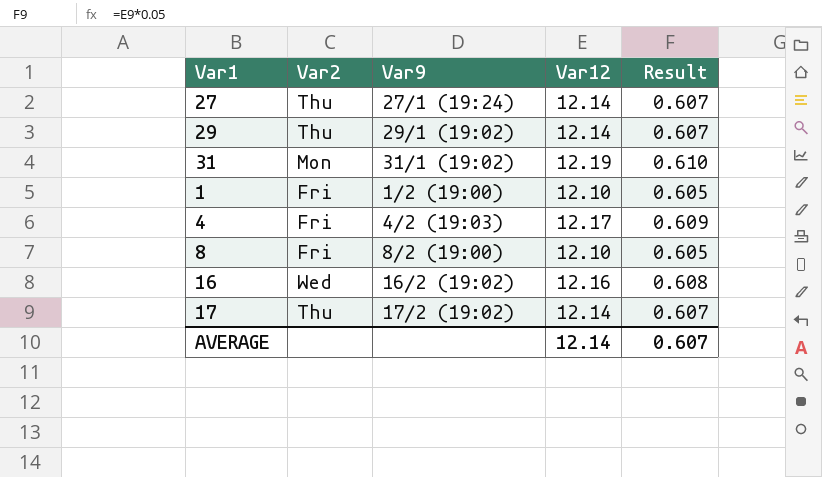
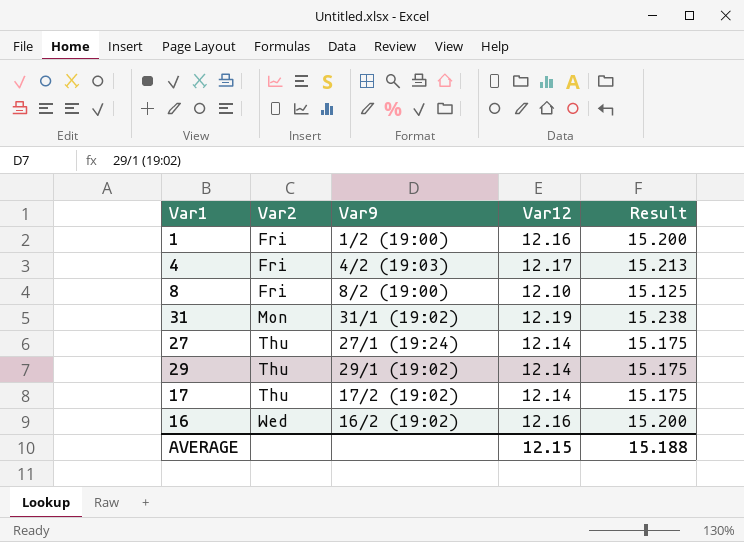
row order: none -> Var2 ascending
column Result | formula: [Var12] * 0.05 -> [Var12] * 1.25
1 | Var12: 12.10 -> 12.16
AVERAGE | Var12: 12.14 -> 12.15
AVERAGE | Result: 0.607 -> 15.188

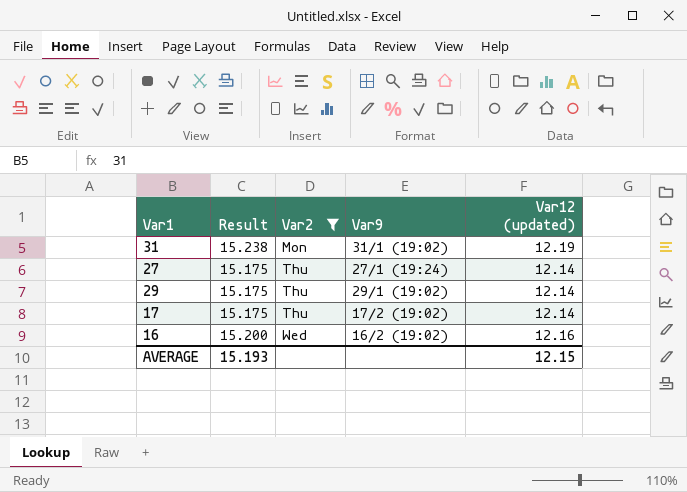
filter: none -> Var2 != Fri
column Result | position: 5 -> 2
column name: Var12 -> Var12 (updated)
AVERAGE | Result: 15.188 -> 15.193

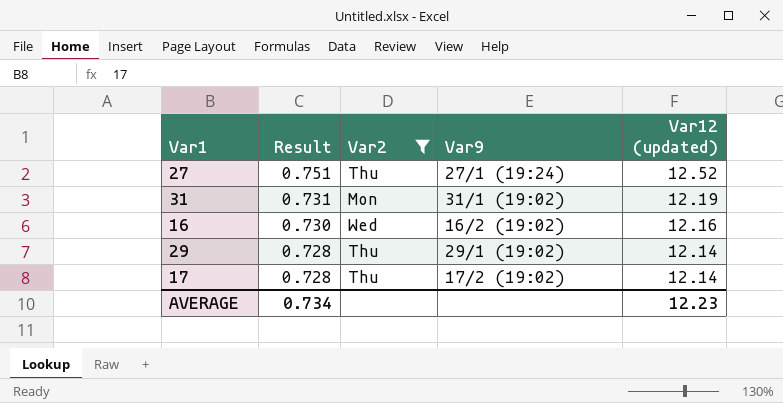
row order: Var2 ascending -> Result descending
column Result | formula: [Var12 (updated)] * 1.25 -> [Var12 (updated)] * 0.06
27 | Var12 (updated): 12.14 -> 12.52
AVERAGE | Result: 15.193 -> 0.734
AVERAGE | Var12 (updated): 12.15 -> 12.23

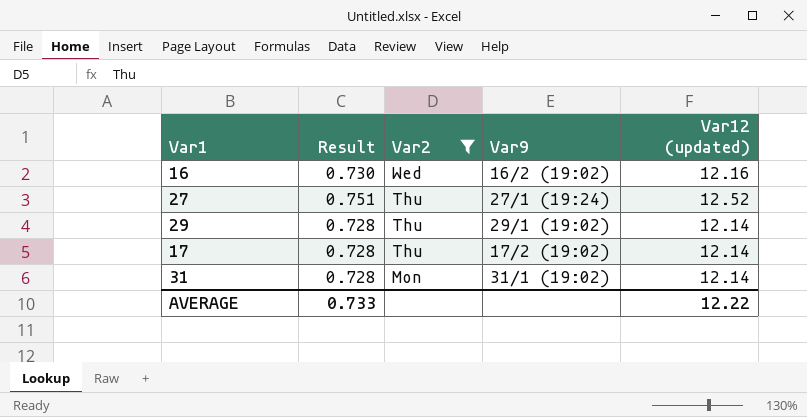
row order: Result descending -> Var2 descending
31 | Result: 0.731 -> 0.728
31 | Var12 (updated): 12.19 -> 12.14
AVERAGE | Result: 0.734 -> 0.733
AVERAGE | Var12 (updated): 12.23 -> 12.22

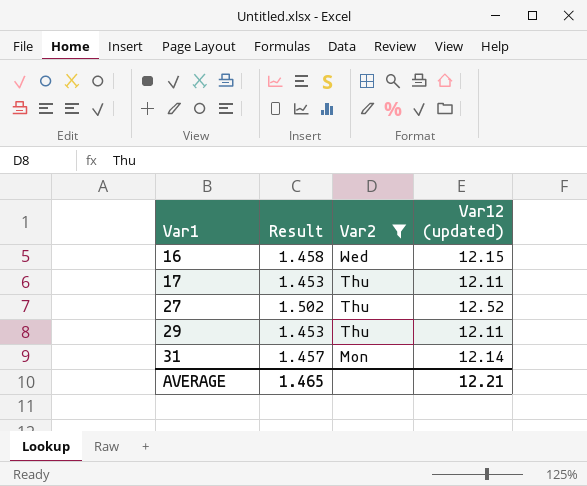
row order: Var2 descending -> Var1 ascending
column Var9 | position: 4 -> none
column Result | formula: [Var12 (updated)] * 0.06 -> [Var12 (updated)] * 0.12
16 | Var12 (updated): 12.16 -> 12.15
17 | Var12 (updated): 12.14 -> 12.11
29 | Var12 (updated): 12.14 -> 12.11
AVERAGE | Result: 0.733 -> 1.465
AVERAGE | Var12 (updated): 12.22 -> 12.21

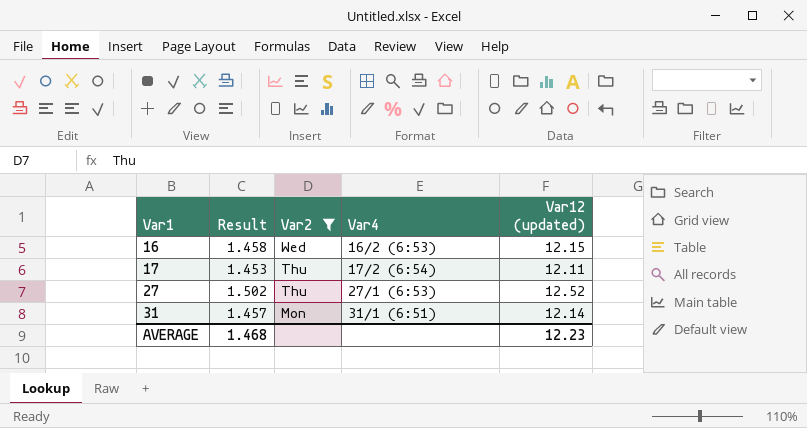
column Var4 | position: none -> 4
row 29: 1.453 | Thu | 12.11 -> none
AVERAGE | Result: 1.465 -> 1.468
AVERAGE | Var12 (updated): 12.21 -> 12.23

